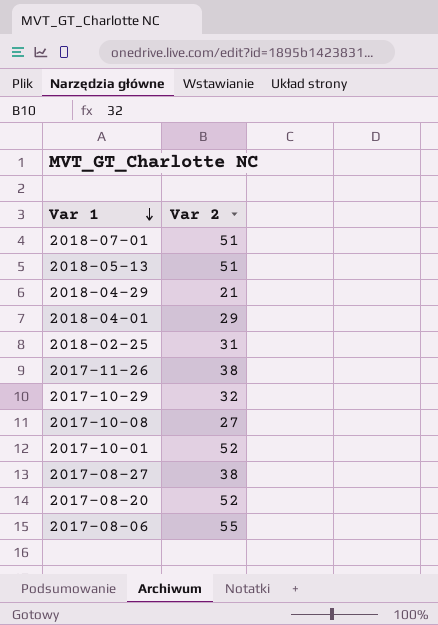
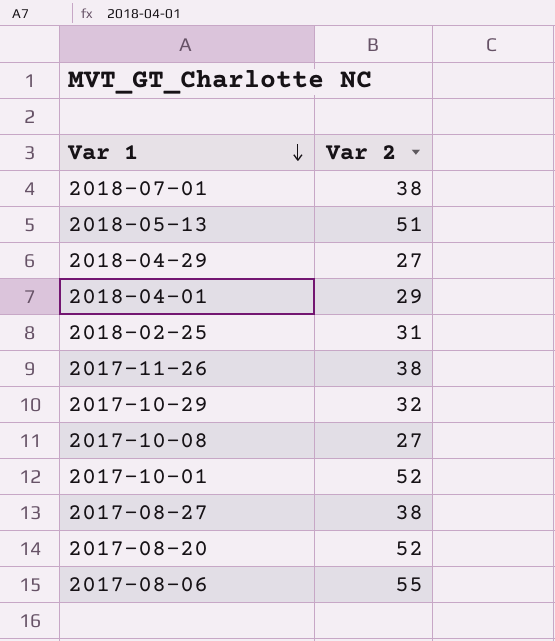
2018-07-01 | Var 2: 51 -> 38
2018-04-29 | Var 2: 21 -> 27

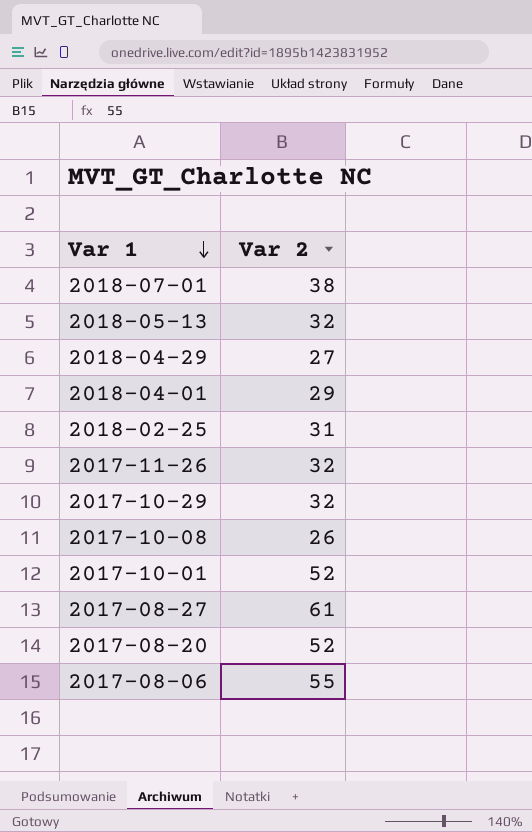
2018-05-13 | Var 2: 51 -> 32
2017-11-26 | Var 2: 38 -> 32
2017-10-08 | Var 2: 27 -> 26
2017-08-27 | Var 2: 38 -> 61

